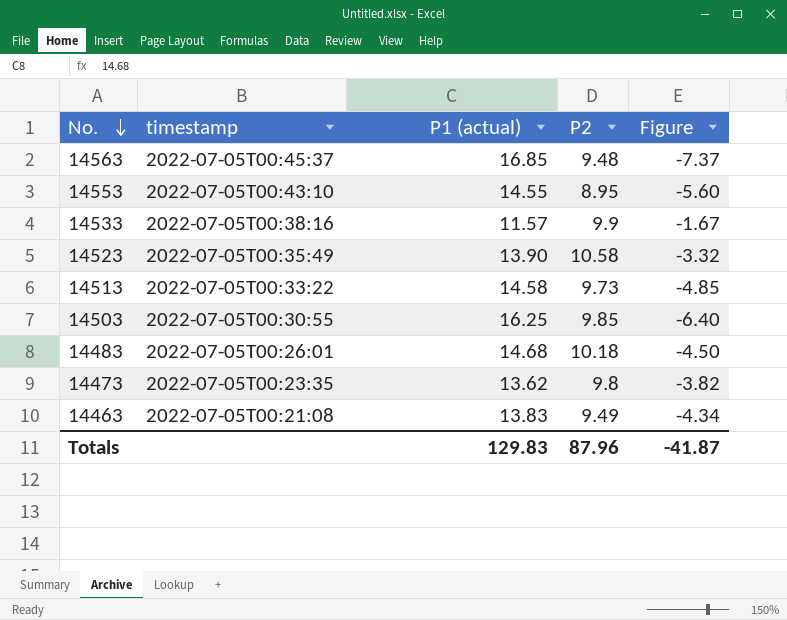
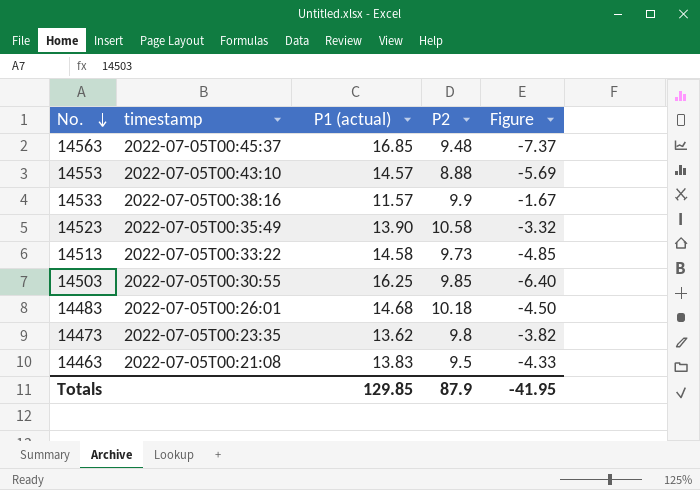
14553 | P1 (actual): 14.55 -> 14.57
14553 | P2: 8.95 -> 8.88
14553 | Figure: -5.60 -> -5.69
14463 | P2: 9.49 -> 9.5
14463 | Figure: -4.34 -> -4.33
Totals | P1 (actual): 129.83 -> 129.85
Totals | P2: 87.96 -> 87.9
Totals | Figure: -41.87 -> -41.95

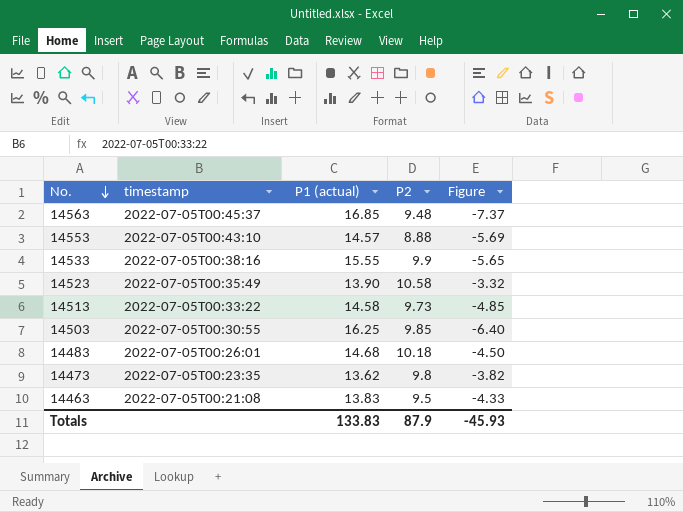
14533 | P1 (actual): 11.57 -> 15.55
14533 | Figure: -1.67 -> -5.65
Totals | P1 (actual): 129.85 -> 133.83
Totals | Figure: -41.95 -> -45.93

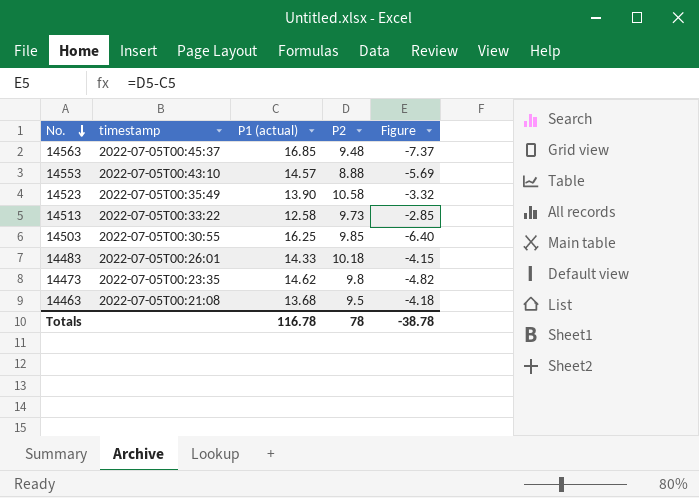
row 14533: 2022-07-05T00:38:16 | 15.55 | 9.9 | -5.65 -> none
14513 | P1 (actual): 14.58 -> 12.58
14513 | Figure: -4.85 -> -2.85
14483 | P1 (actual): 14.68 -> 14.33
14483 | Figure: -4.50 -> -4.15
14473 | P1 (actual): 13.62 -> 14.62
14473 | Figure: -3.82 -> -4.82
14463 | P1 (actual): 13.83 -> 13.68
14463 | Figure: -4.33 -> -4.18
Totals | P1 (actual): 133.83 -> 116.78
Totals | P2: 87.9 -> 78
Totals | Figure: -45.93 -> -38.78

